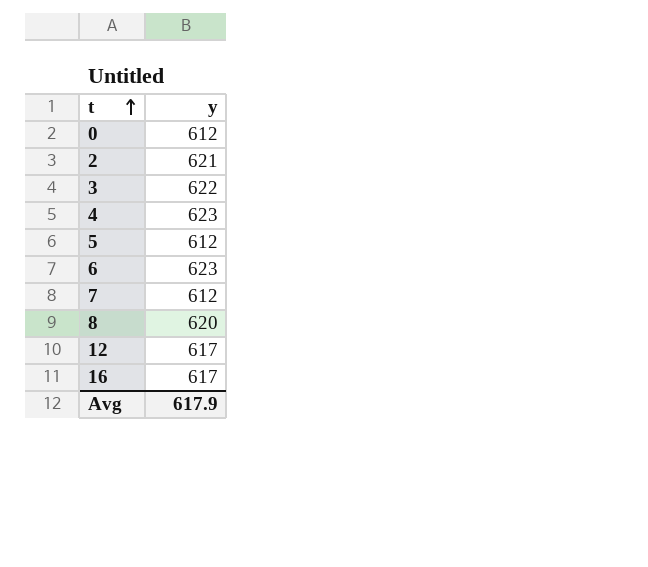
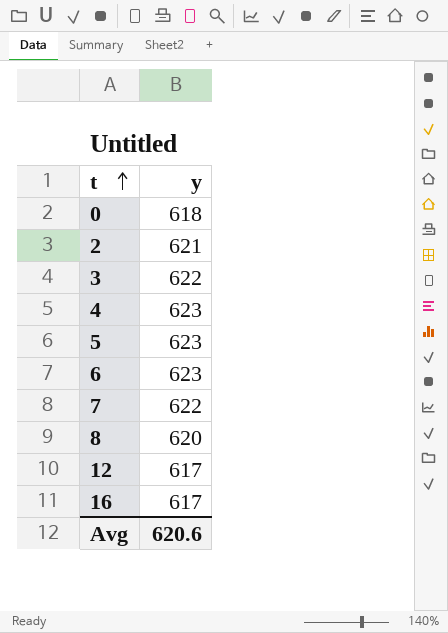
0 | y: 612 -> 618
5 | y: 612 -> 623
7 | y: 612 -> 622
Avg | y: 617.9 -> 620.6

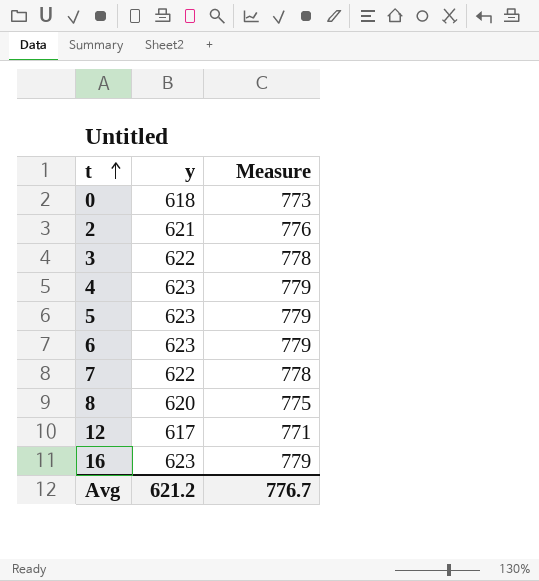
column Measure | formula: none -> [y] * 1.25
16 | y: 617 -> 623
Avg | y: 620.6 -> 621.2

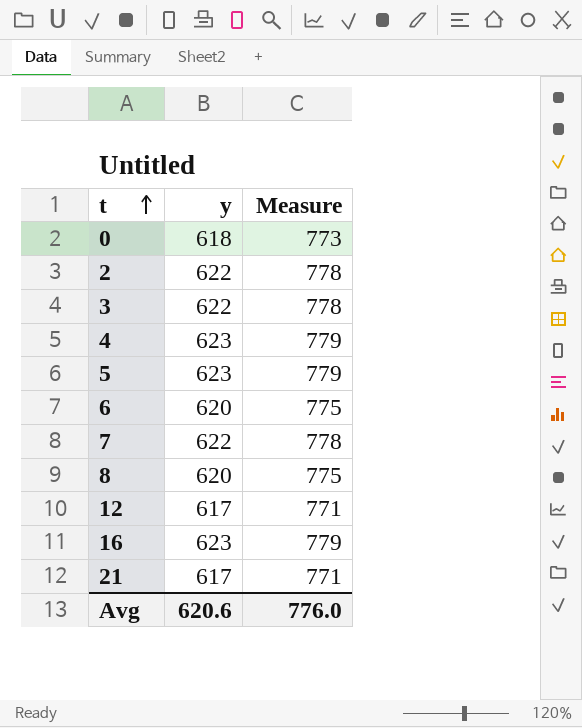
2 | y: 621 -> 622
2 | Measure: 776 -> 778
6 | y: 623 -> 620
6 | Measure: 779 -> 775
row 21: none -> 617 | 771
Avg | y: 621.2 -> 620.6
Avg | Measure: 776.7 -> 776.0

